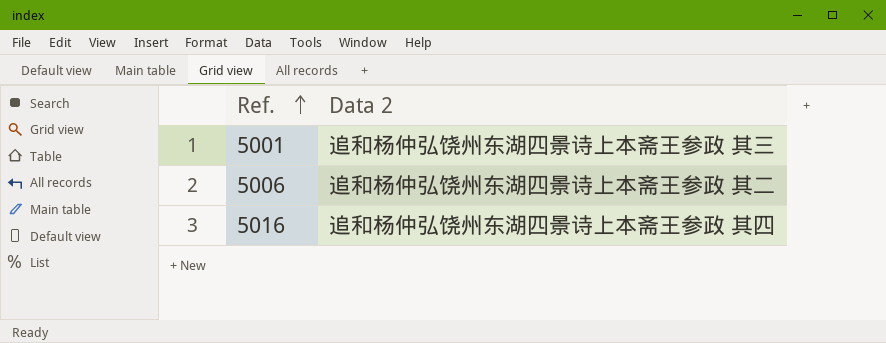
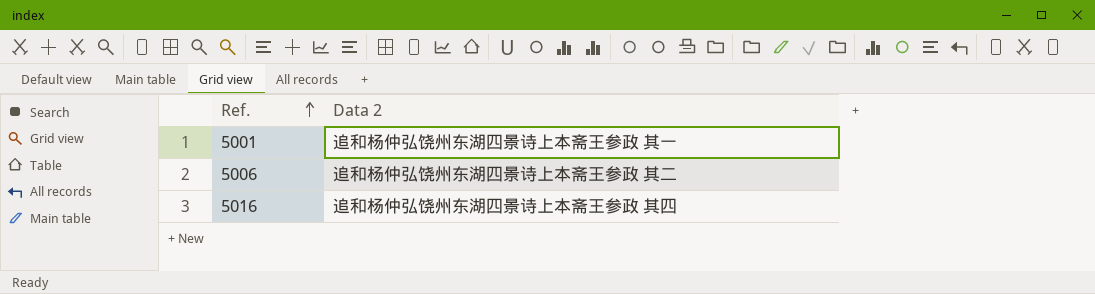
5001 | Data 2: 追和杨仲弘饶州东湖四景诗上本斋王参政 其三 -> 追和杨仲弘饶州东湖四景诗上本斋王参政 其一

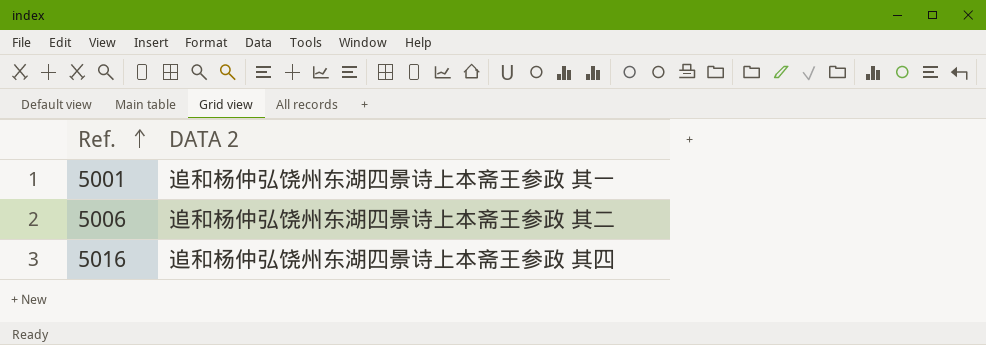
column name: Data 2 -> DATA 2

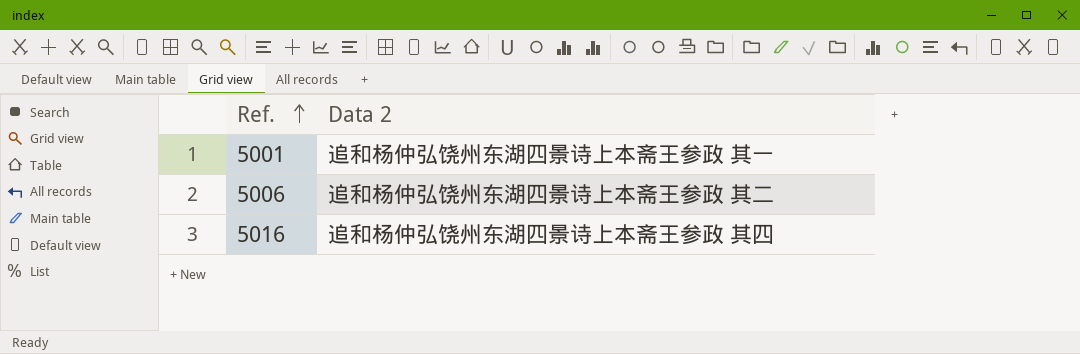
column name: DATA 2 -> Data 2

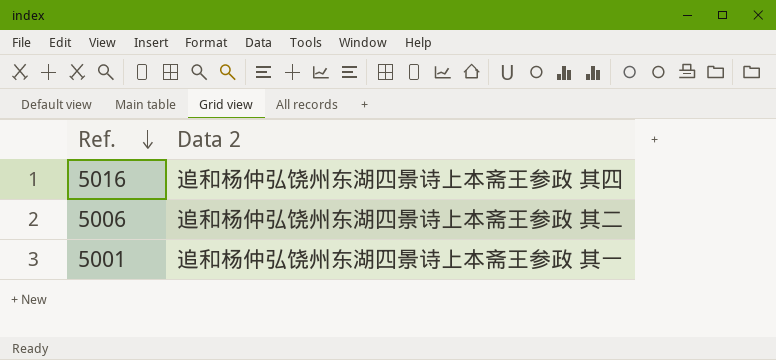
row order: Ref. ascending -> Ref. descending

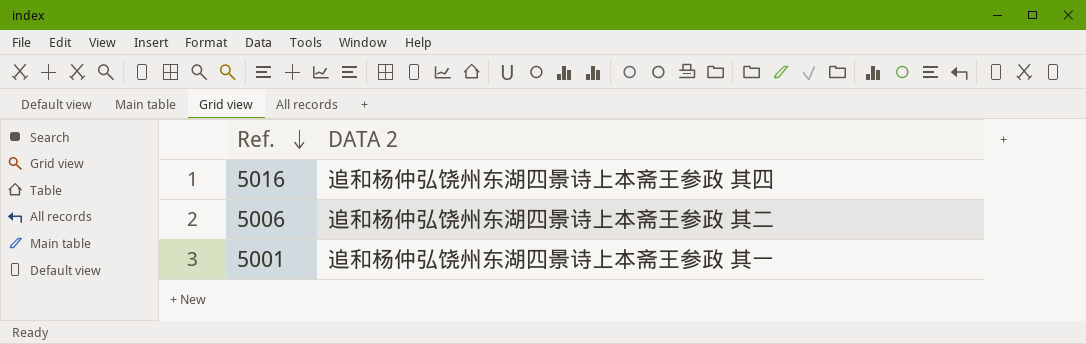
column name: Data 2 -> DATA 2

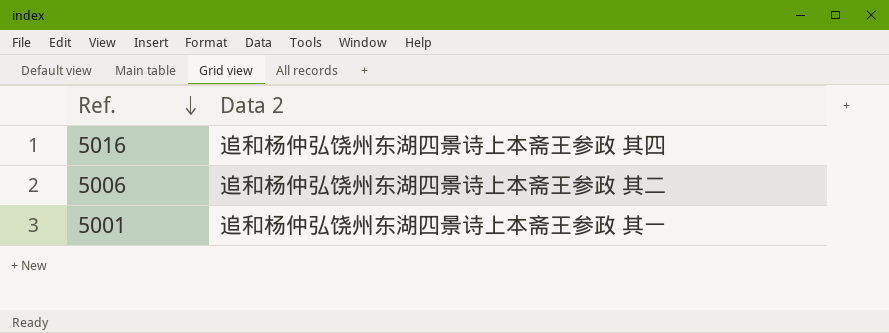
column name: DATA 2 -> Data 2

